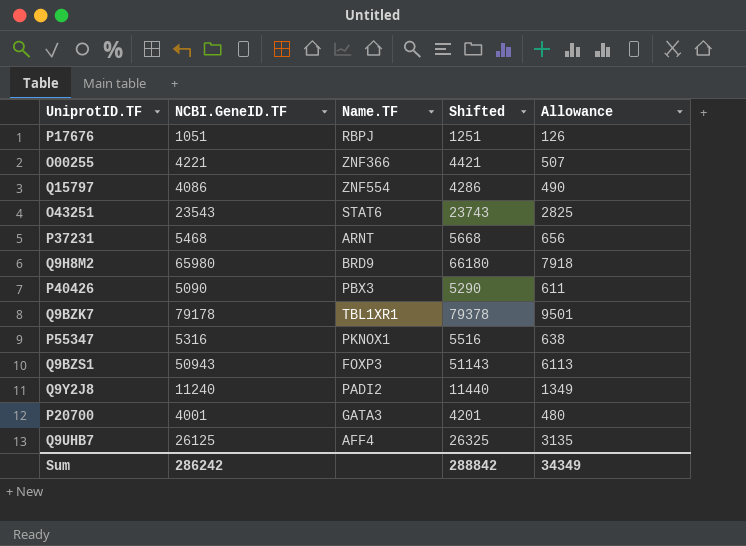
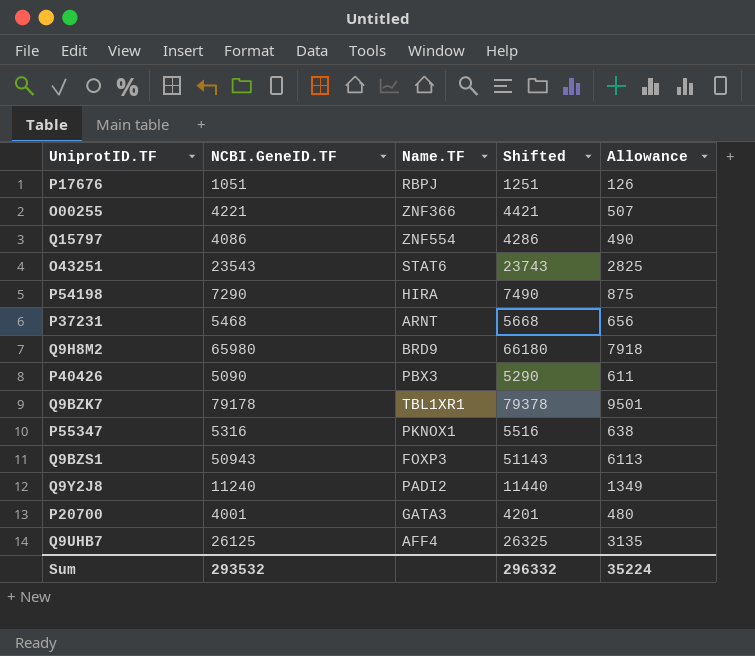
row P54198: none -> 7290 | HIRA | 7490 | 875
Sum | NCBI.GeneID.TF: 286242 -> 293532
Sum | Shifted: 288842 -> 296332
Sum | Allowance: 34349 -> 35224

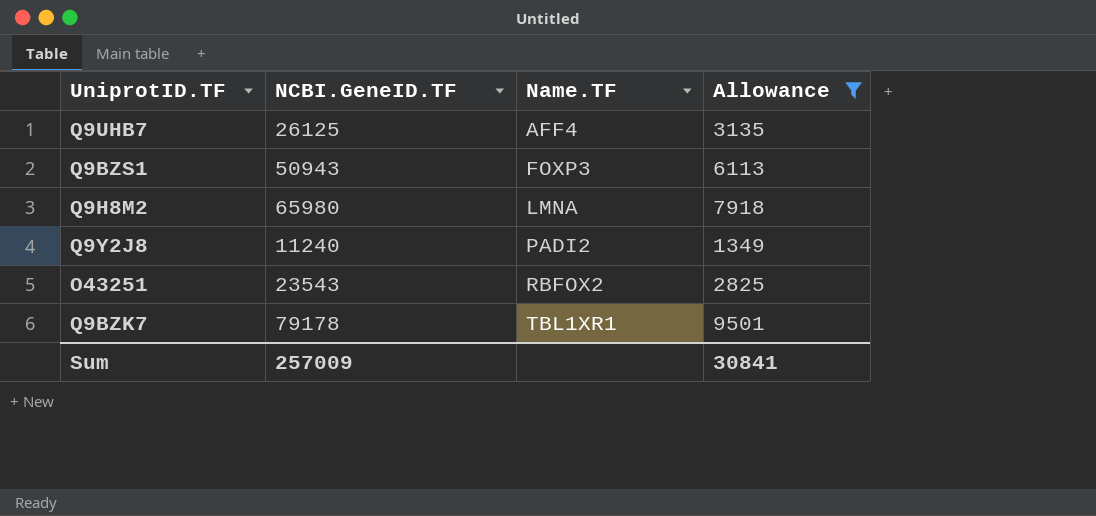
filter: none -> Allowance >= 1349
row order: none -> Name.TF ascending
column Shifted | formula: [NCBI.GeneID.TF] + 200 -> none
Q9H8M2 | Name.TF: BRD9 -> LMNA
O43251 | Name.TF: STAT6 -> RBFOX2
Sum | NCBI.GeneID.TF: 293532 -> 257009
Sum | Allowance: 35224 -> 30841

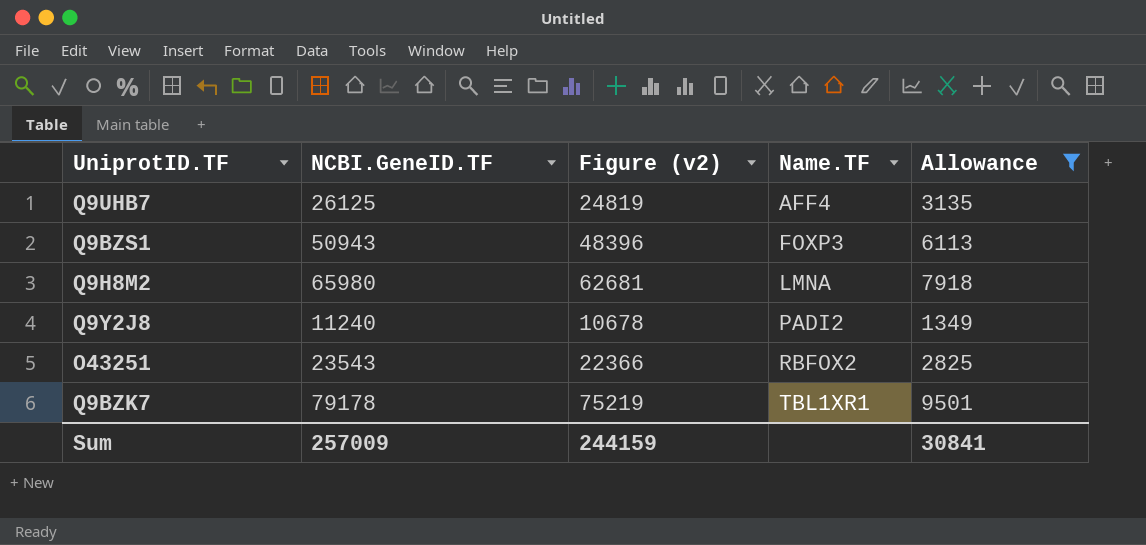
column Figure (v2) | formula: none -> [NCBI.GeneID.TF] * 0.95

